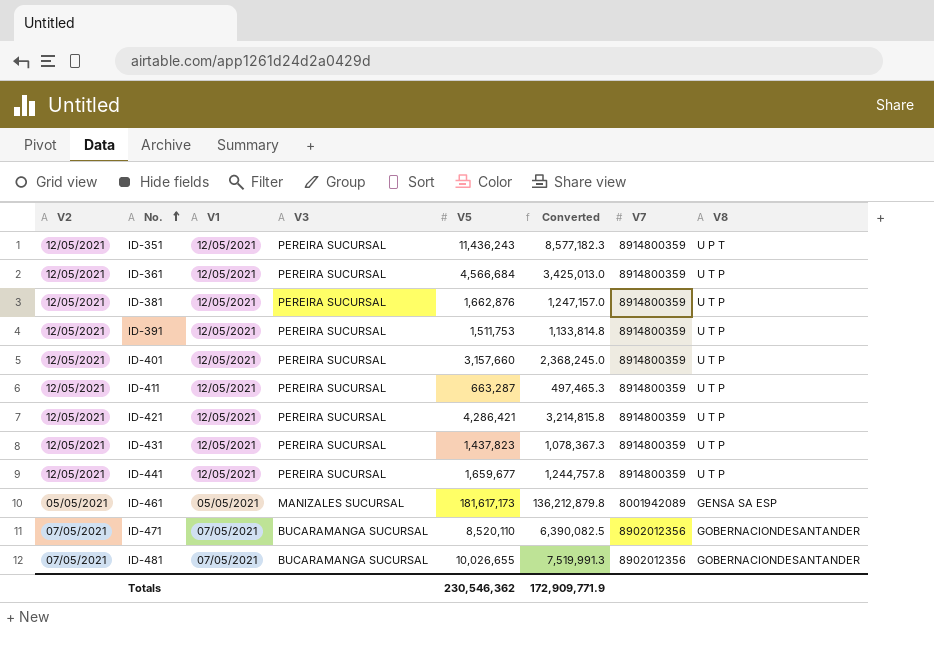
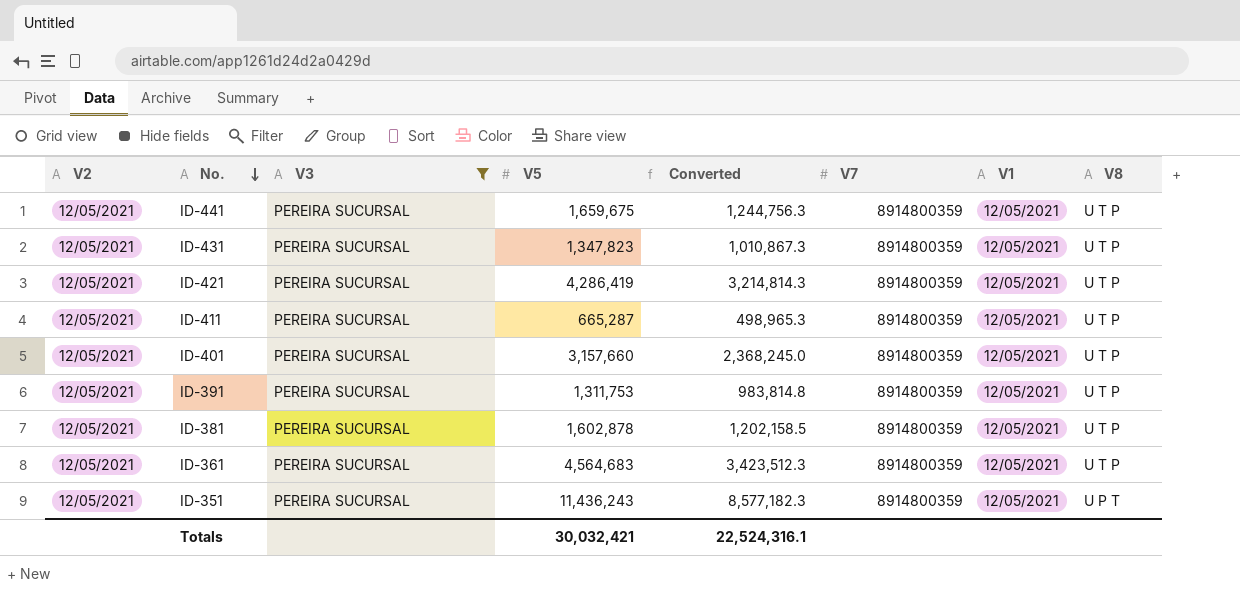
filter: none -> V3 = PEREIRA SUCURSAL
row order: No. ascending -> No. descending
column V1 | position: 3 -> 7
ID-441 | V5: 1,659,677 -> 1,659,675
ID-441 | Converted: 1,244,757.8 -> 1,244,756.3
ID-431 | V5: 1,437,823 -> 1,347,823
ID-431 | Converted: 1,078,367.3 -> 1,010,867.3
ID-421 | V5: 4,286,421 -> 4,286,419
ID-421 | Converted: 3,214,815.8 -> 3,214,814.3
ID-411 | V5: 663,287 -> 665,287
ID-411 | Converted: 497,465.3 -> 498,965.3
ID-391 | V5: 1,511,753 -> 1,311,753
ID-391 | Converted: 1,133,814.8 -> 983,814.8
ID-381 | V5: 1,662,876 -> 1,602,878
ID-381 | Converted: 1,247,157.0 -> 1,202,158.5
ID-361 | V5: 4,566,684 -> 4,564,683
ID-361 | Converted: 3,425,013.0 -> 3,423,512.3
Totals | V5: 230,546,362 -> 30,032,421
Totals | Converted: 172,909,771.9 -> 22,524,316.1

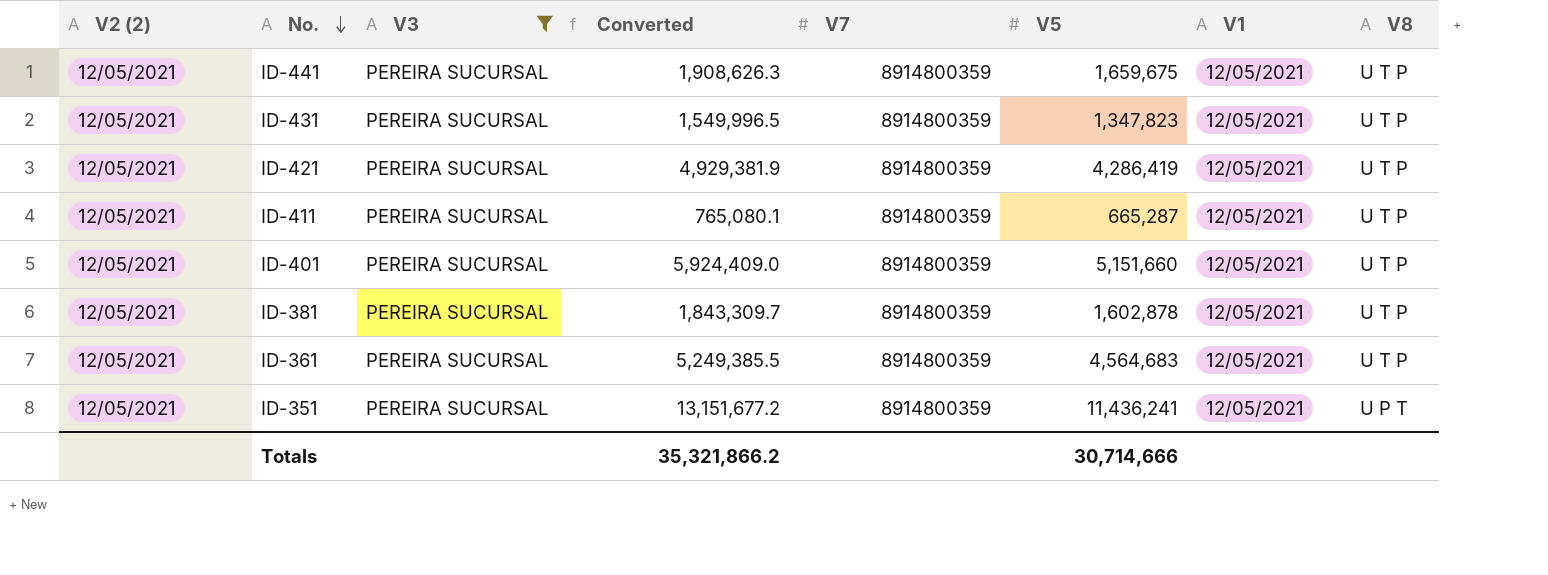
column name: V2 -> V2 (2)
column Converted | formula: [V5] * 0.75 -> [V5] * 1.15
column V5 | position: 4 -> 6
row ID-391: 12/05/2021 | PEREIRA SUCURSAL | 1,311,753 | 983,814.8 | 8914800359 | 12/05/2021 | U T P -> none
ID-401 | V5: 3,157,660 -> 5,151,660
ID-351 | V5: 11,436,243 -> 11,436,241
Totals | Converted: 22,524,316.1 -> 35,321,866.2
Totals | V5: 30,032,421 -> 30,714,666

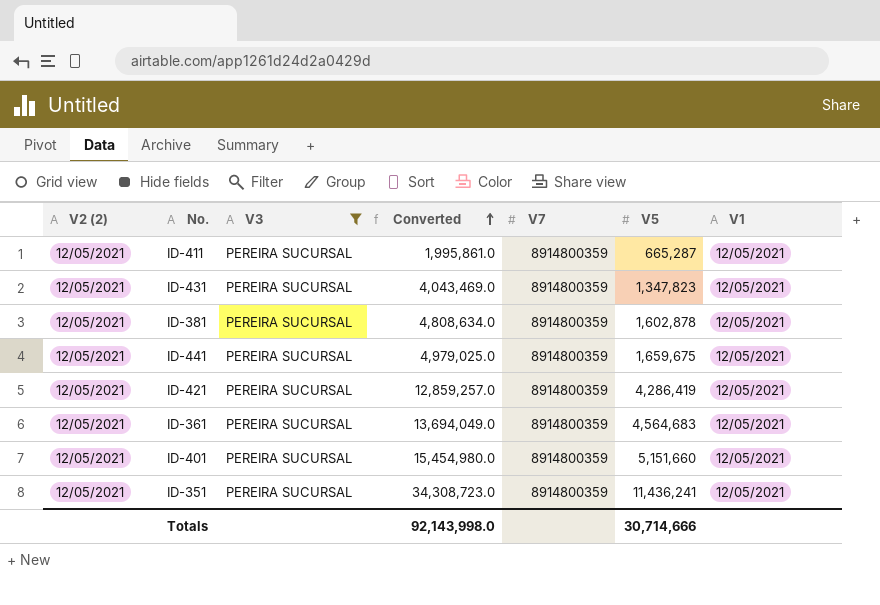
row order: No. descending -> Converted ascending
column V8 | position: 8 -> none
column Converted | formula: [V5] * 1.15 -> [V5] * 3
Totals | Converted: 35,321,866.2 -> 92,143,998.0

